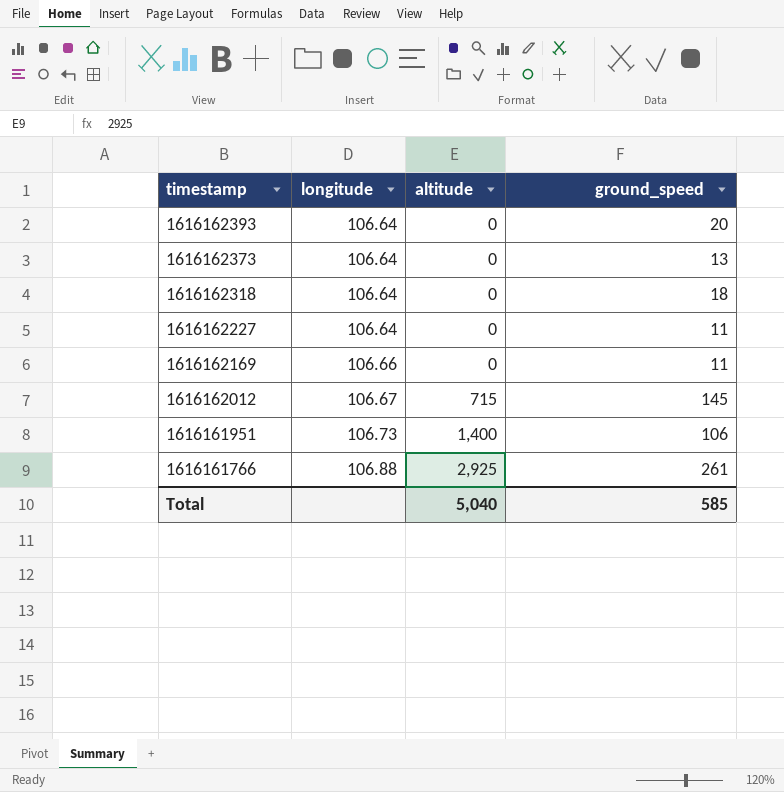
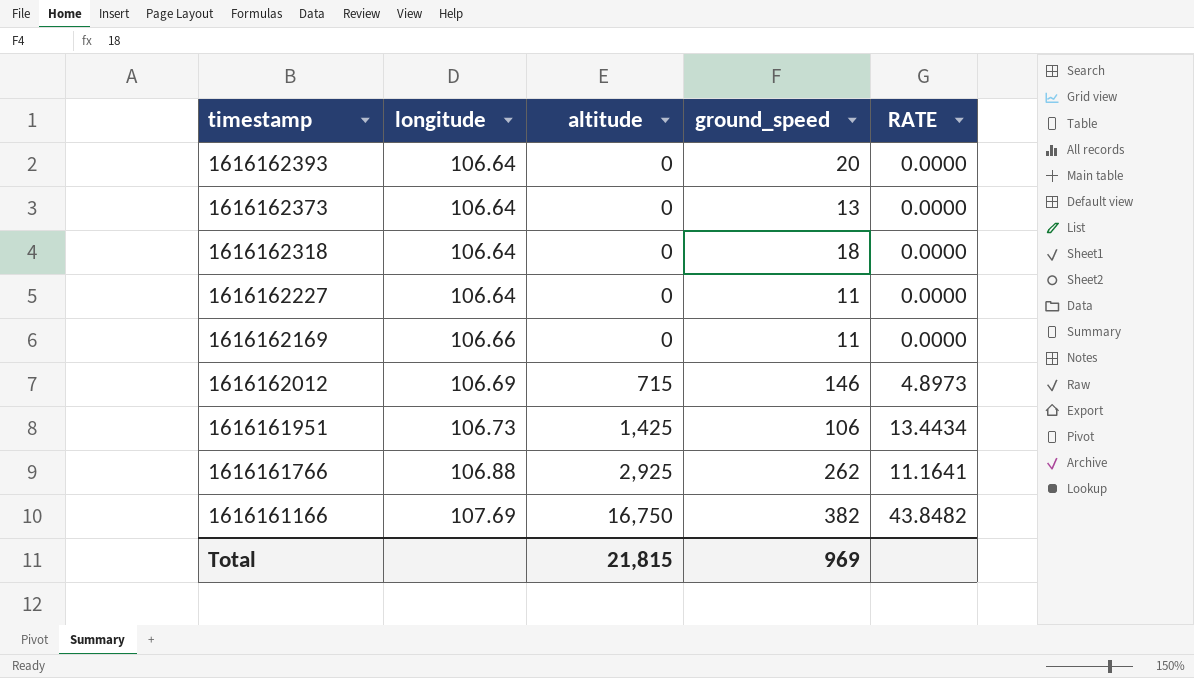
column RATE | formula: none -> [altitude] / [ground_speed]
1616162012 | longitude: 106.67 -> 106.69
1616162012 | ground_speed: 145 -> 146
1616161951 | altitude: 1,400 -> 1,425
1616161766 | ground_speed: 261 -> 262
row 1616161166: none -> 107.69 | 16,750 | 382 | 43.8482
Total | altitude: 5,040 -> 21,815
Total | ground_speed: 585 -> 969

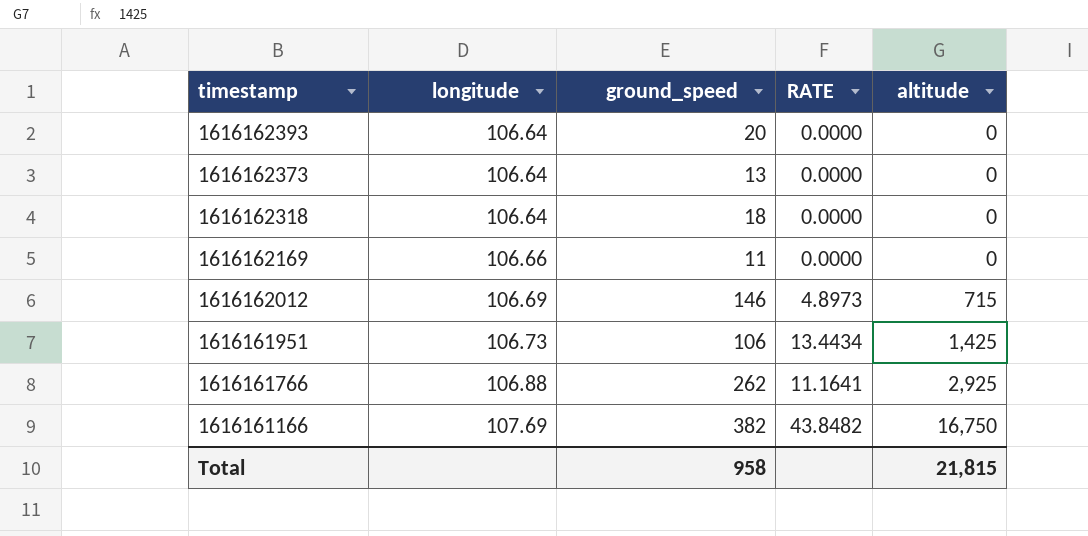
column altitude | position: 3 -> 5
row 1616162227: 106.64 | 0 | 11 | 0.0000 -> none
Total | ground_speed: 969 -> 958

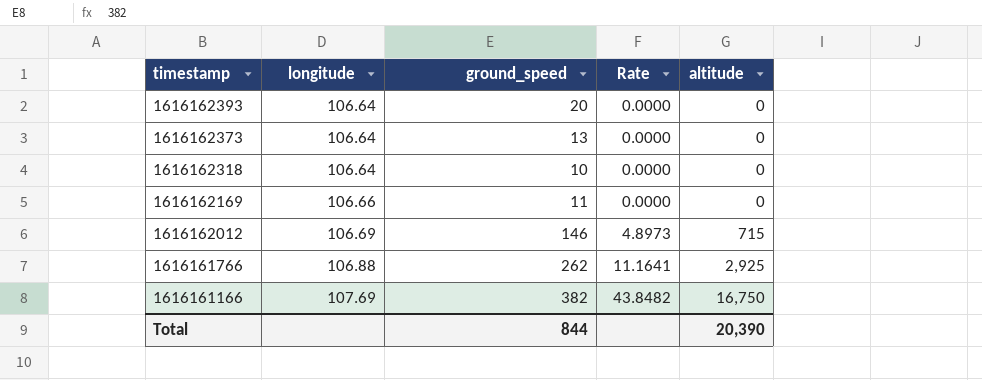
column name: RATE -> Rate
row 1616161951: 106.73 | 106 | 13.4434 | 1,425 -> none
1616162318 | ground_speed: 18 -> 10
Total | ground_speed: 958 -> 844
Total | altitude: 21,815 -> 20,390

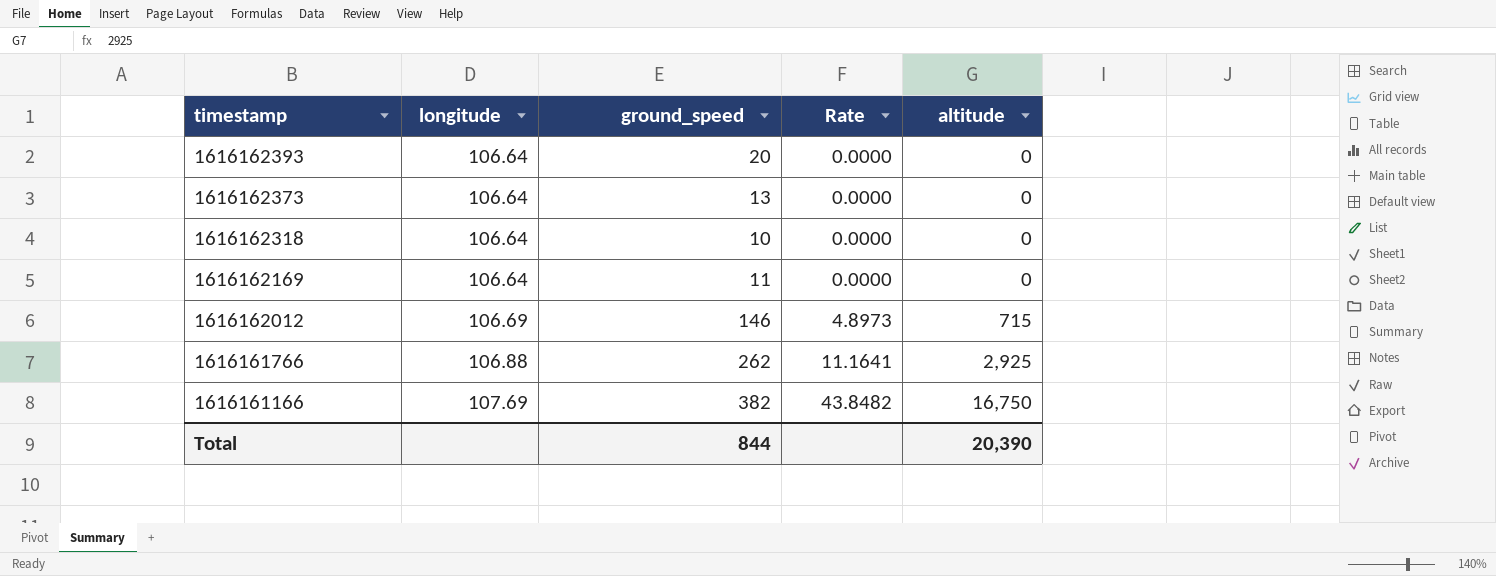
1616162169 | longitude: 106.66 -> 106.64

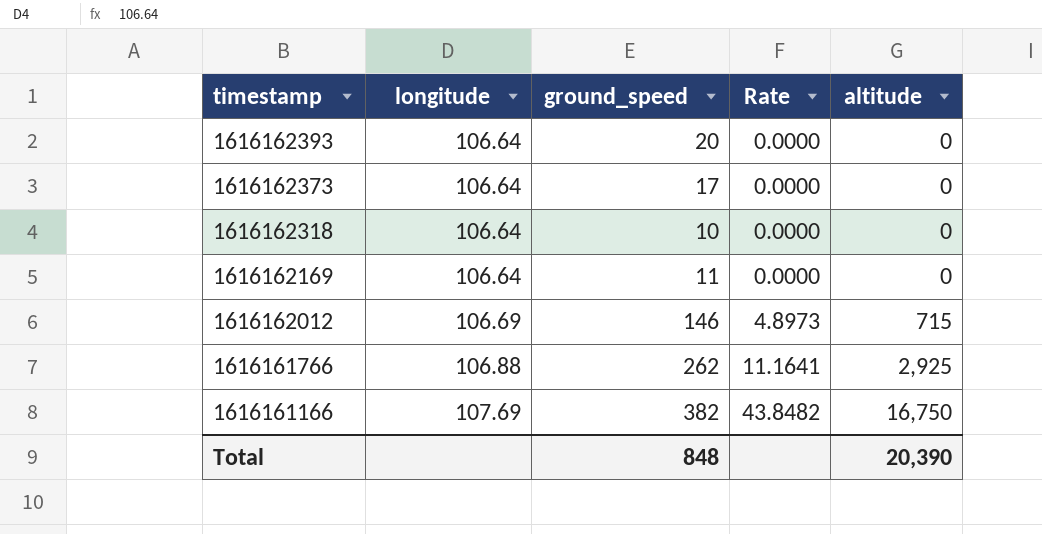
1616162373 | ground_speed: 13 -> 17
Total | ground_speed: 844 -> 848

